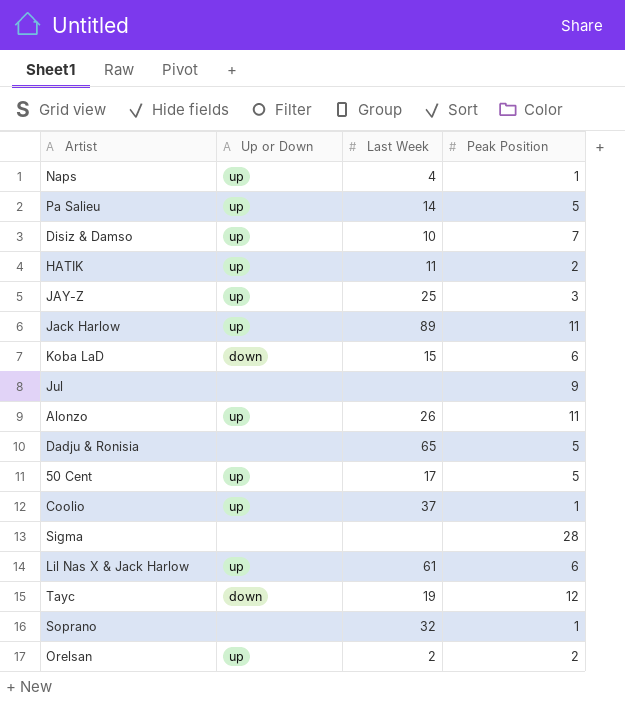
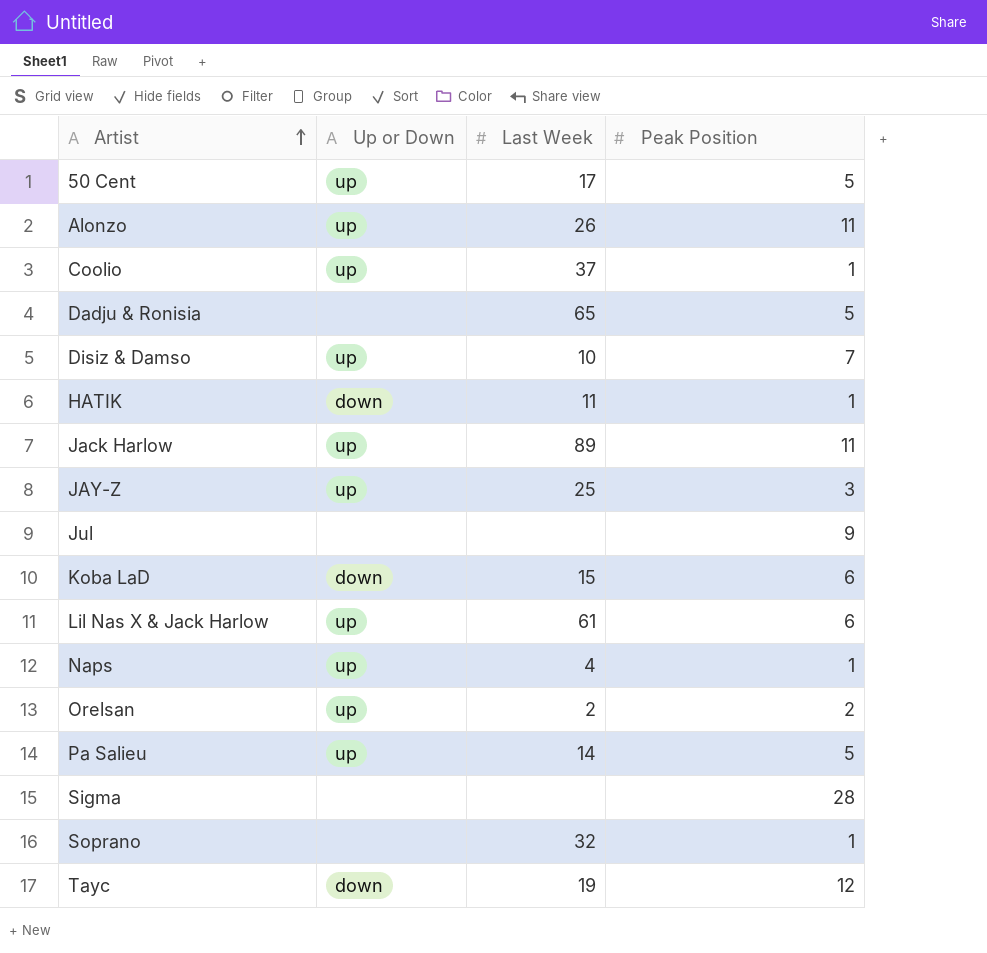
row order: none -> Artist ascending
HATIK | Up or Down: up -> down
HATIK | Peak Position: 2 -> 1

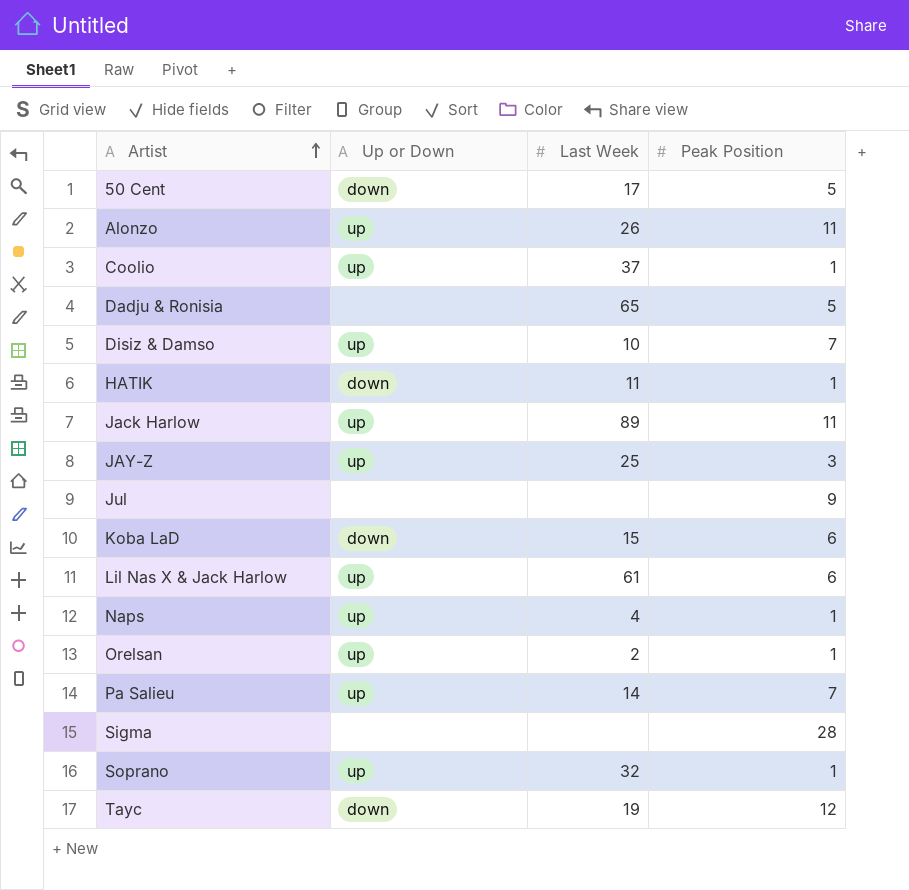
50 Cent | Up or Down: up -> down
Orelsan | Peak Position: 2 -> 1
Pa Salieu | Peak Position: 5 -> 7
Soprano | Up or Down: none -> up

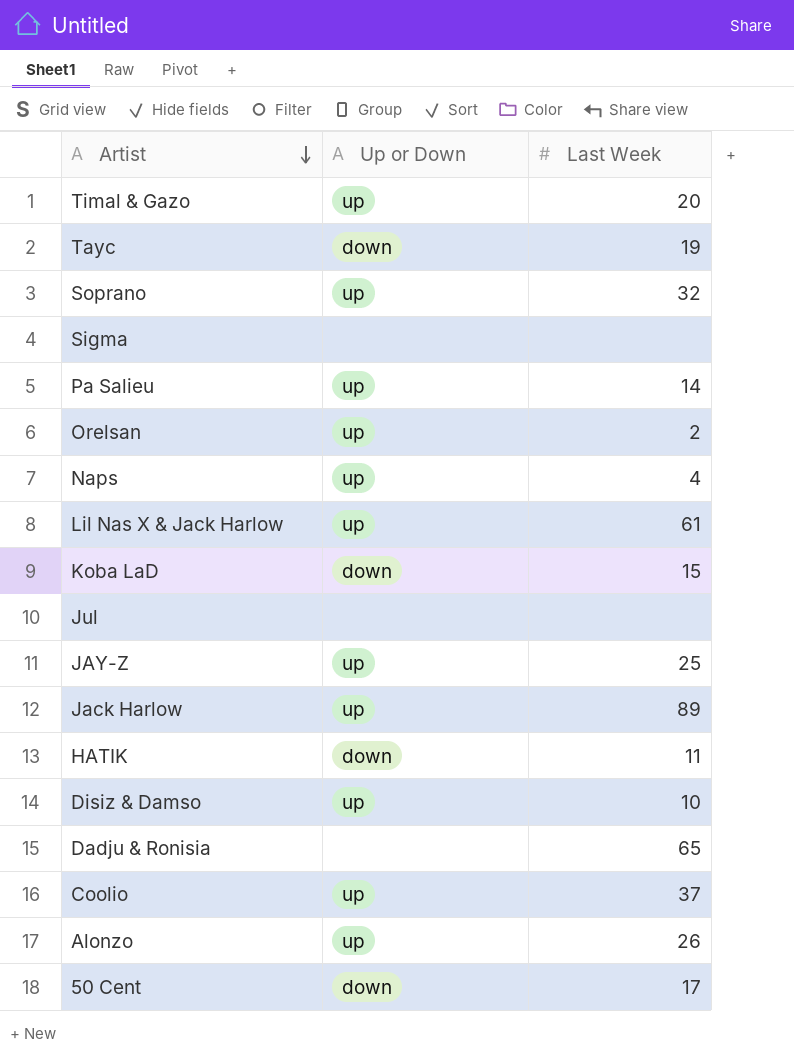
row order: Artist ascending -> Artist descending
column Peak Position | position: 4 -> none
row Timal & Gazo: none -> up | 20

